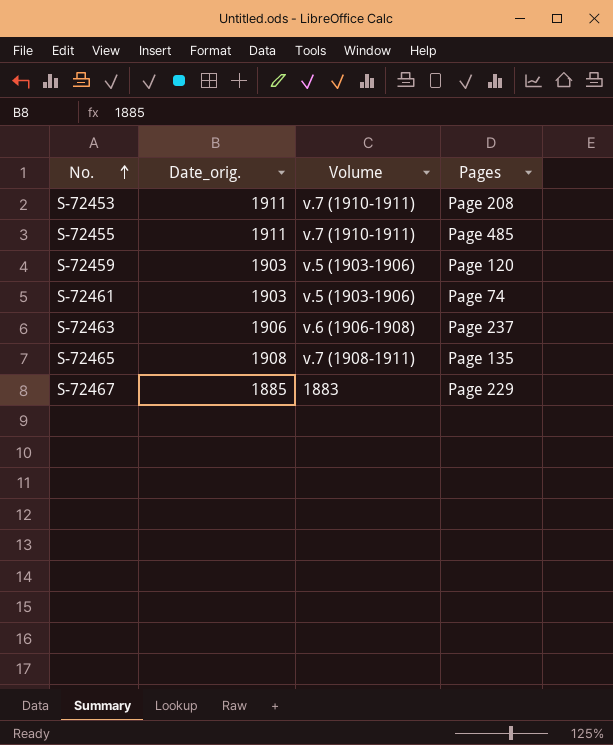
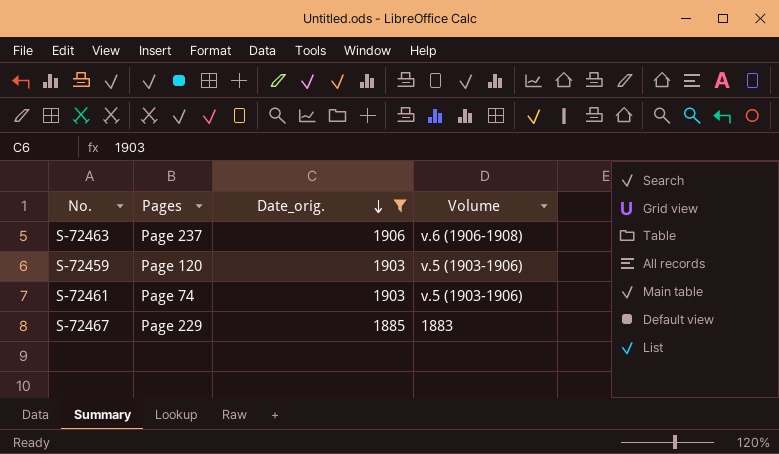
filter: none -> Date_orig. <= 1906
row order: No. ascending -> Date_orig. descending
column Pages | position: 4 -> 2

